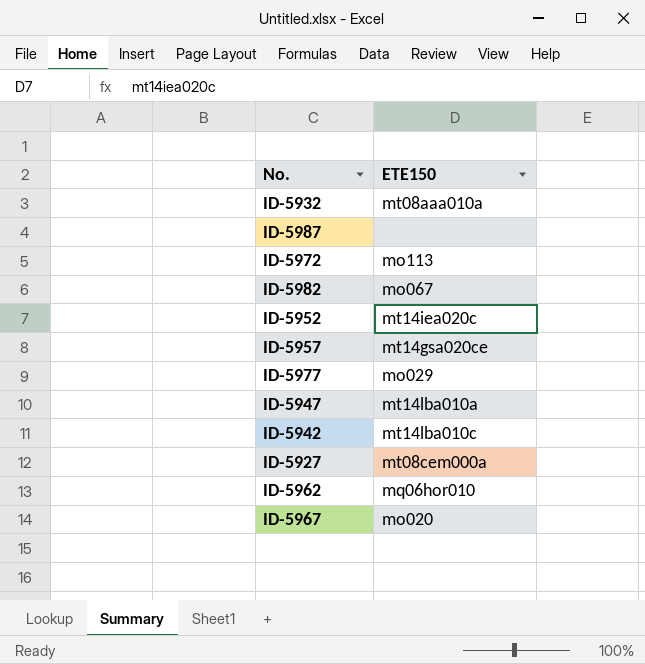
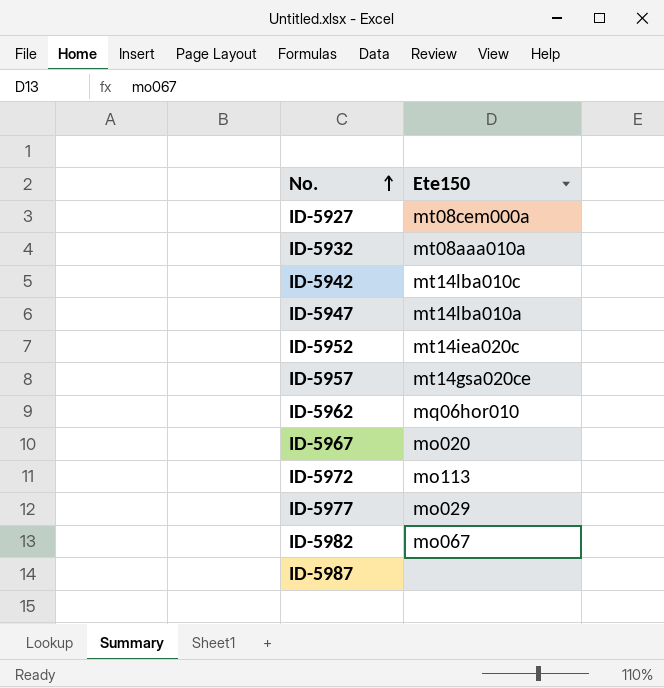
row order: none -> No. ascending
column name: ETE150 -> Ete150

